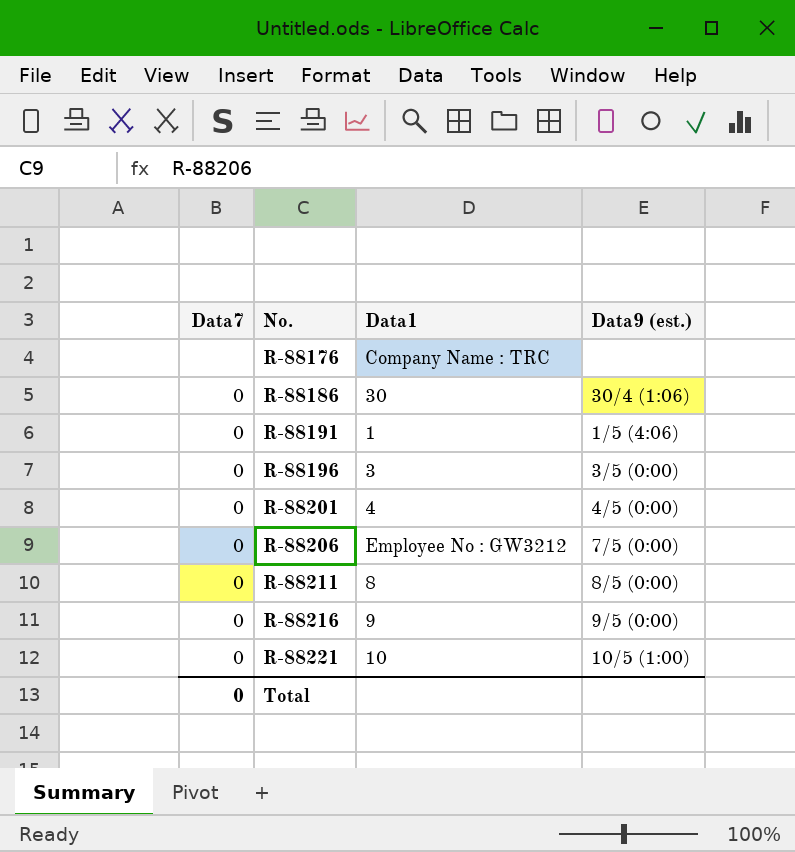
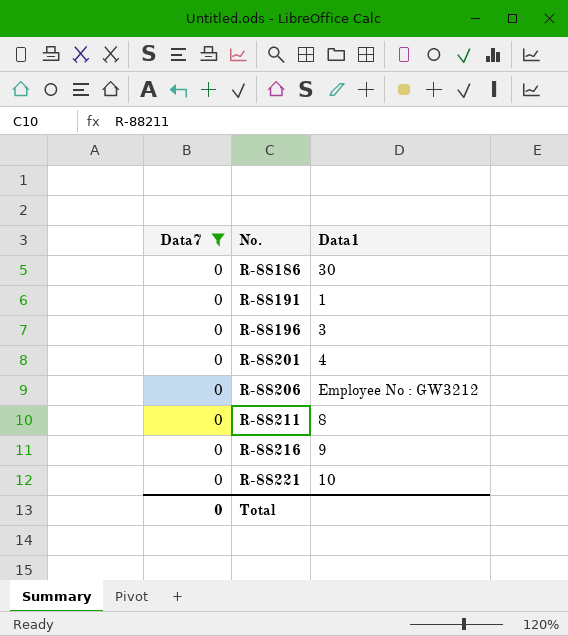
filter: none -> Data7 = 0
column Data9 (est.) | position: 4 -> none

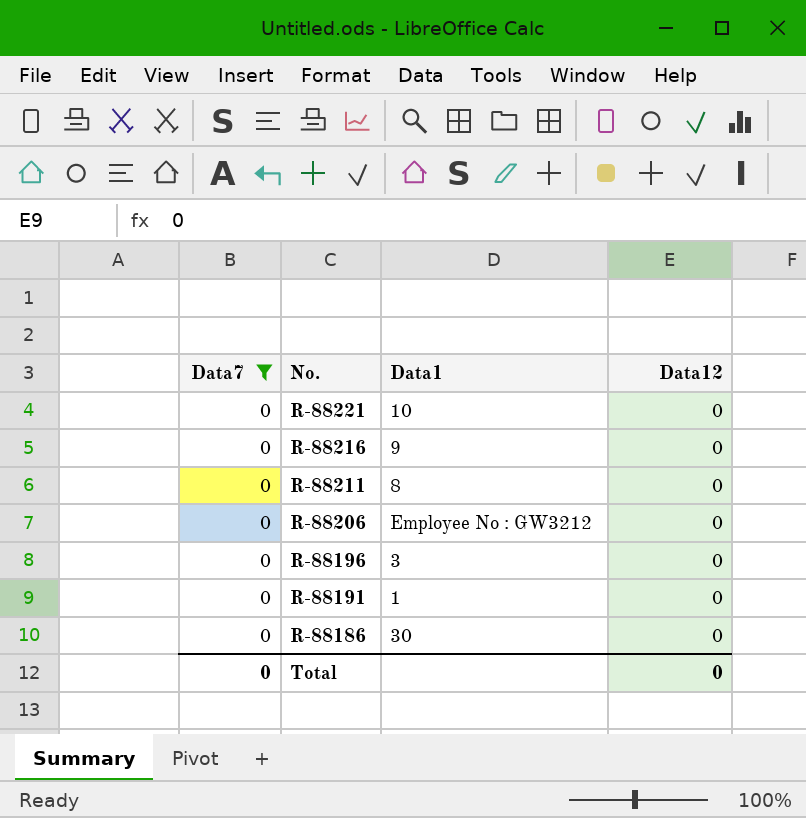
row order: No. ascending -> No. descending
column Data12 | position: none -> 4
row R-88201: 0 | 4 -> none

